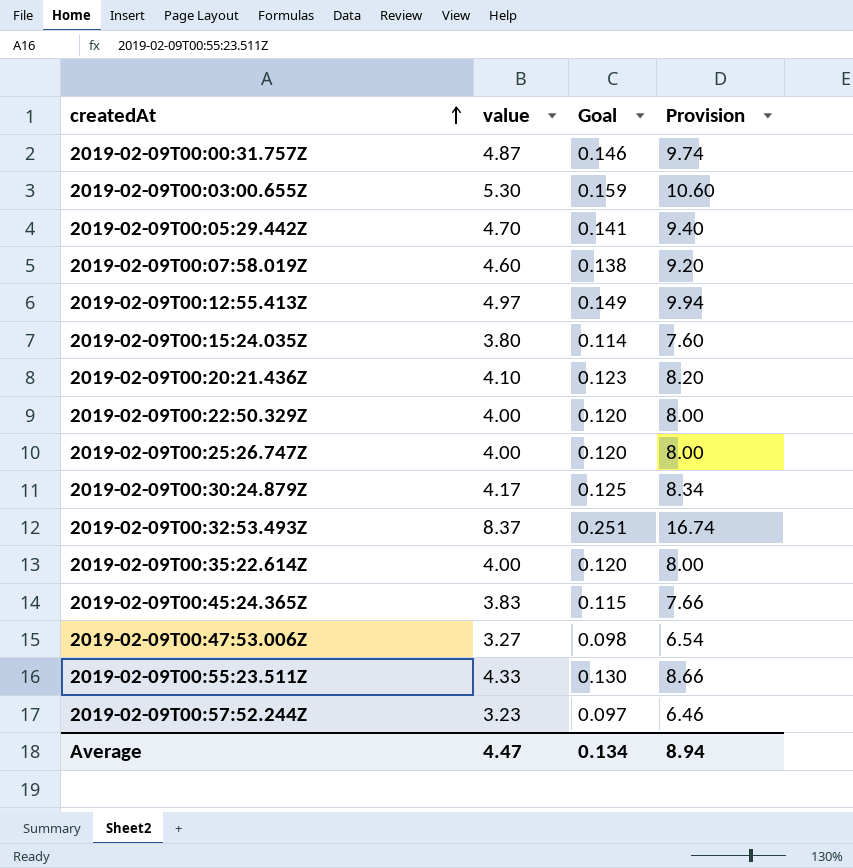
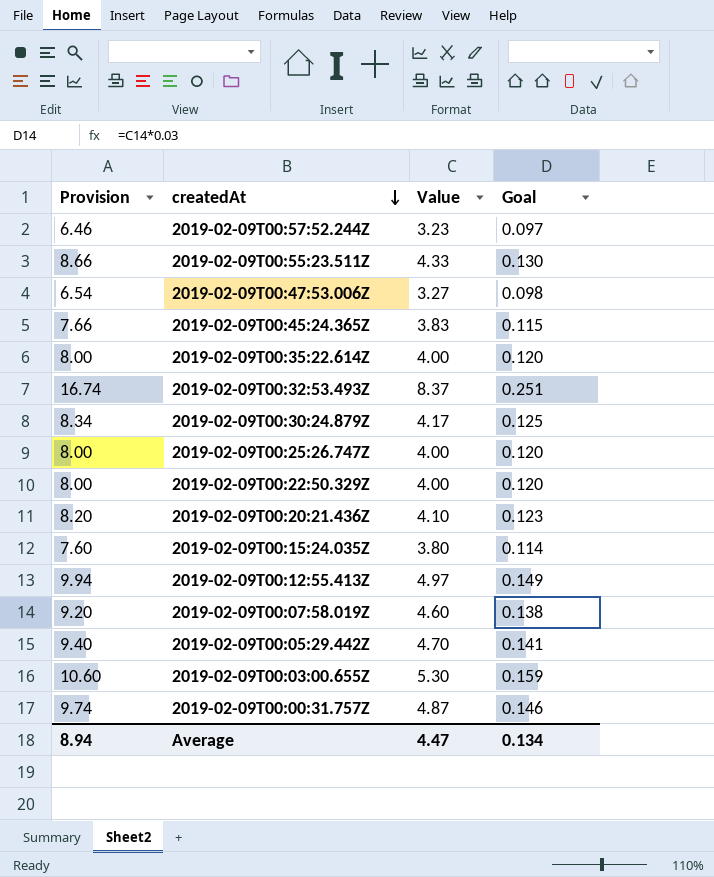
row order: createdAt ascending -> createdAt descending
column Provision | position: 4 -> 1
column name: value -> Value

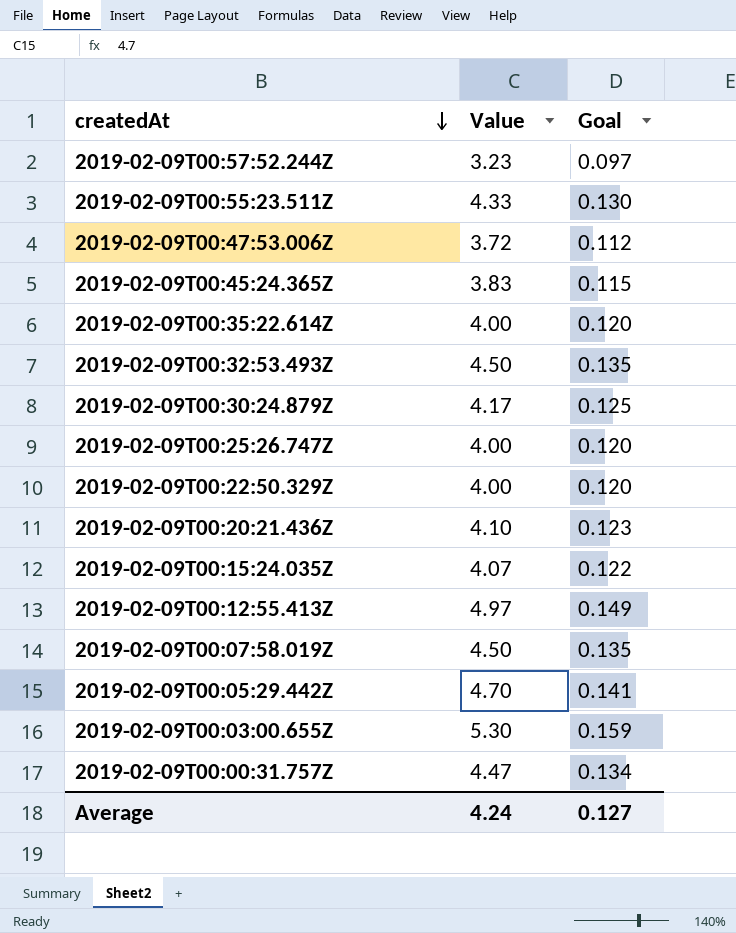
column Provision | formula: [Value] * 2 -> none
2019-02-09T00:47:53.006Z | Value: 3.27 -> 3.72
2019-02-09T00:47:53.006Z | Goal: 0.098 -> 0.112
2019-02-09T00:32:53.493Z | Value: 8.37 -> 4.50
2019-02-09T00:32:53.493Z | Goal: 0.251 -> 0.135
2019-02-09T00:15:24.035Z | Value: 3.80 -> 4.07
2019-02-09T00:15:24.035Z | Goal: 0.114 -> 0.122
2019-02-09T00:07:58.019Z | Value: 4.60 -> 4.50
2019-02-09T00:07:58.019Z | Goal: 0.138 -> 0.135
2019-02-09T00:00:31.757Z | Value: 4.87 -> 4.47
2019-02-09T00:00:31.757Z | Goal: 0.146 -> 0.134
Average | Value: 4.47 -> 4.24
Average | Goal: 0.134 -> 0.127

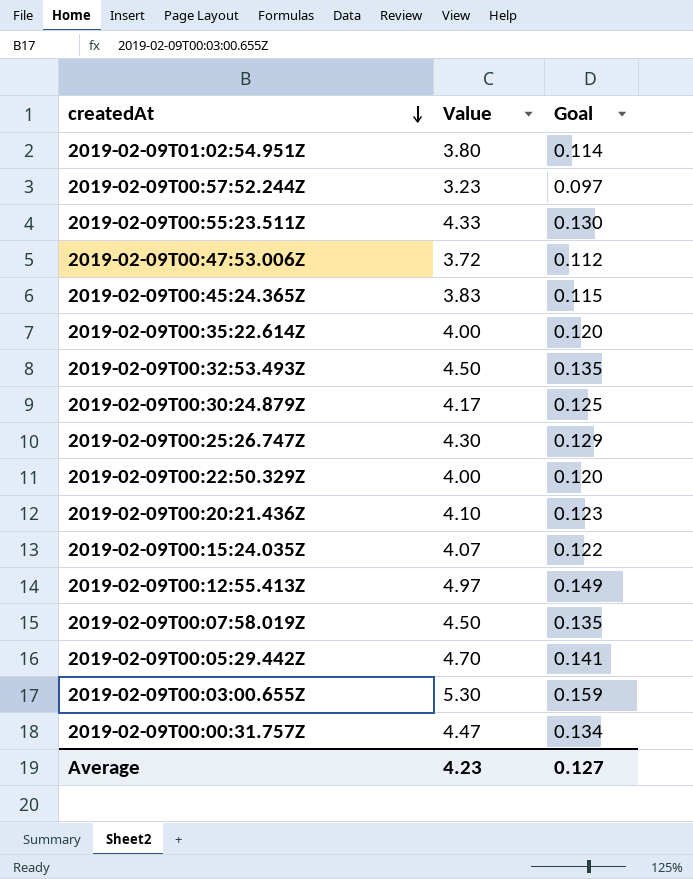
row 2019-02-09T01:02:54.951Z: none -> 3.80 | 0.114
2019-02-09T00:25:26.747Z | Value: 4.00 -> 4.30
2019-02-09T00:25:26.747Z | Goal: 0.120 -> 0.129
Average | Value: 4.24 -> 4.23

